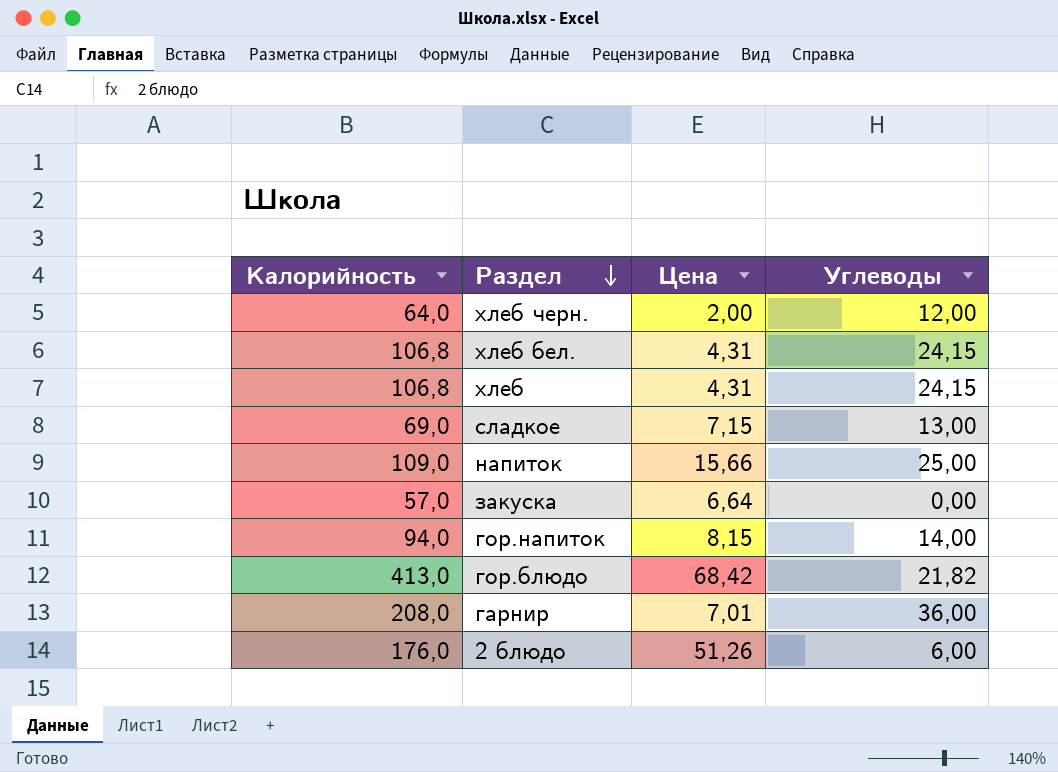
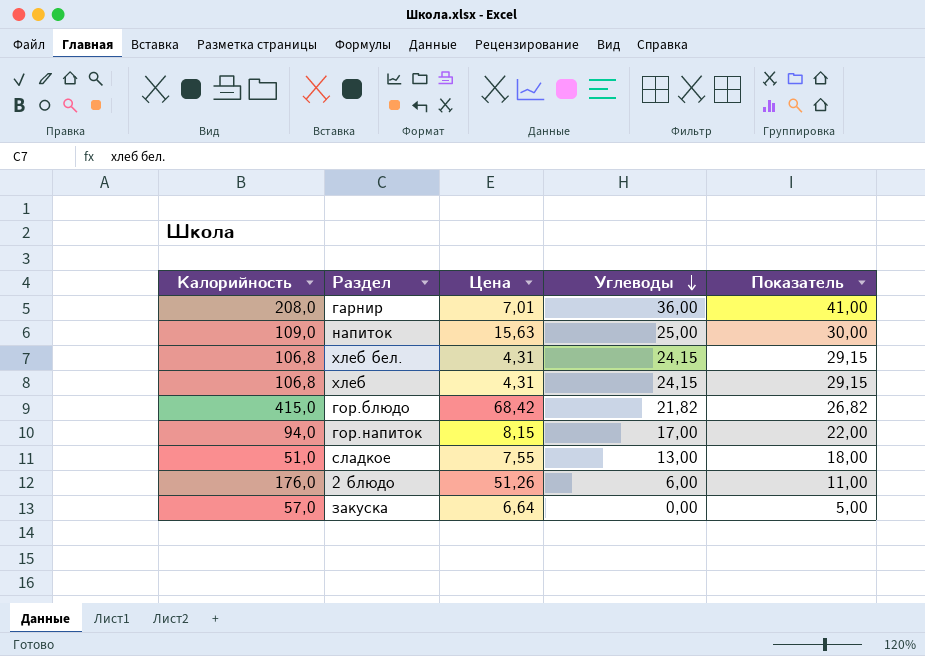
row order: Раздел descending -> Углеводы descending
column Показатель | formula: none -> [Углеводы] + 5
row хлеб черн.: 64,0 | 2,00 | 12,00 -> none
напиток | Цена: 15,66 -> 15,63
гор.блюдо | Калорийность: 413,0 -> 415,0
гор.напиток | Углеводы: 14,00 -> 17,00
сладкое | Калорийность: 69,0 -> 51,0
сладкое | Цена: 7,15 -> 7,55

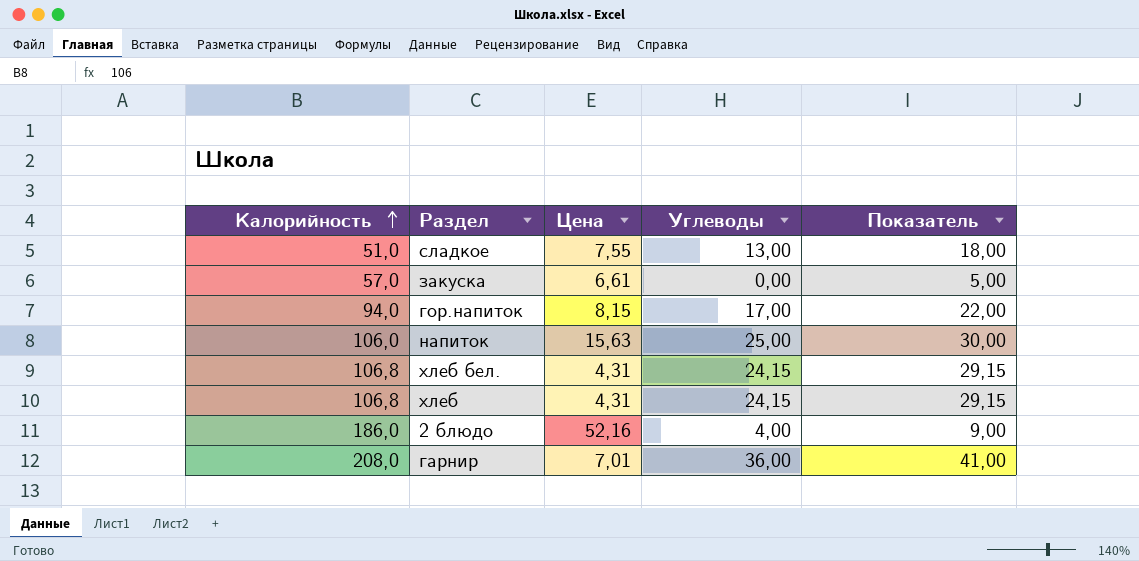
row order: Углеводы descending -> Калорийность ascending
row гор.блюдо: 415,0 | 68,42 | 21,82 | 26,82 -> none
закуска | Цена: 6,64 -> 6,61
напиток | Калорийность: 109,0 -> 106,0
2 блюдо | Калорийность: 176,0 -> 186,0
2 блюдо | Цена: 51,26 -> 52,16
2 блюдо | Углеводы: 6,00 -> 4,00
2 блюдо | Показатель: 11,00 -> 9,00

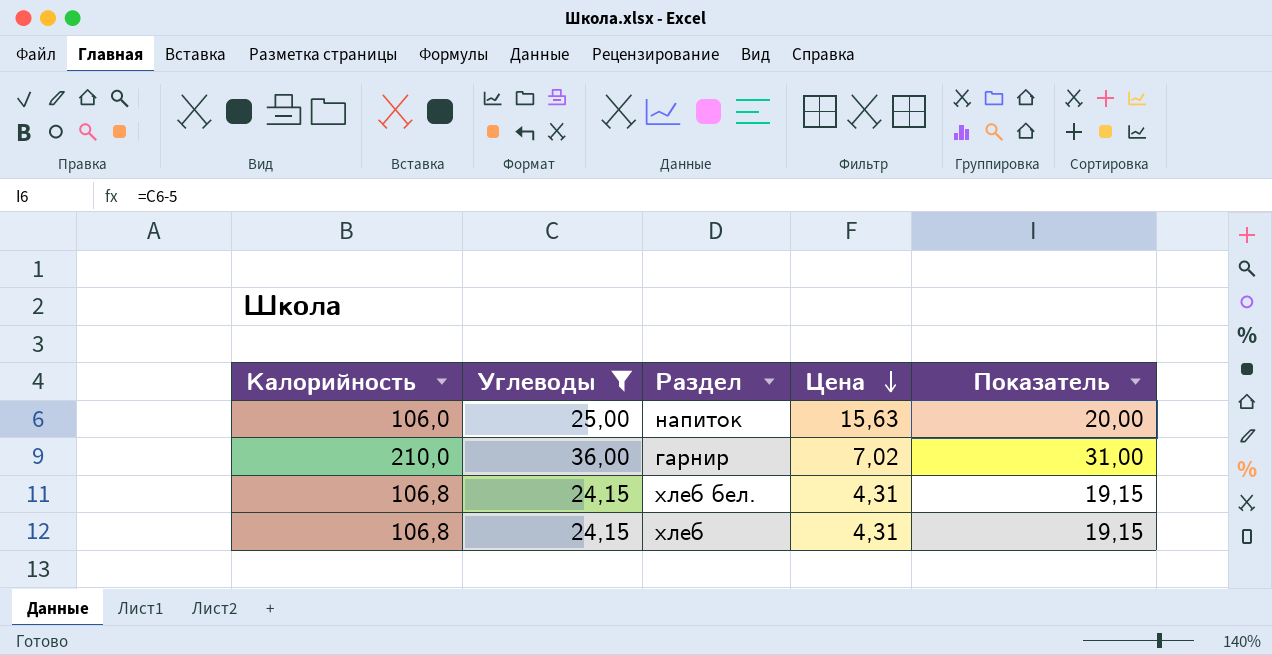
filter: none -> Углеводы >= 24,15
row order: Калорийность ascending -> Цена descending
column Углеводы | position: 4 -> 2
column Показатель | formula: [Углеводы] + 5 -> [Углеводы] - 5
гарнир | Калорийность: 208,0 -> 210,0
гарнир | Цена: 7,01 -> 7,02

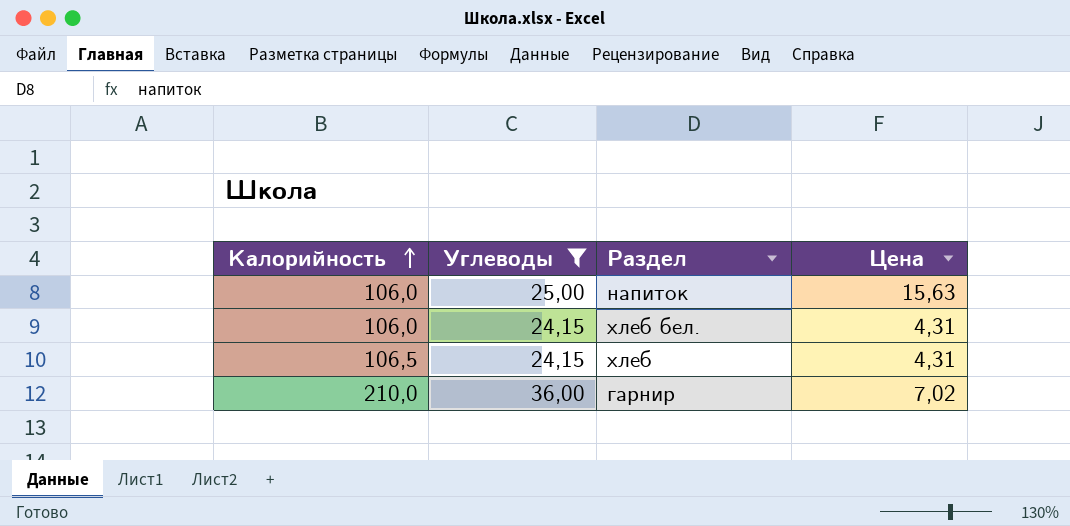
row order: Цена descending -> Калорийность ascending
column Показатель | formula: [Углеводы] - 5 -> none
хлеб бел. | Калорийность: 106,8 -> 106,0
хлеб | Калорийность: 106,8 -> 106,5

